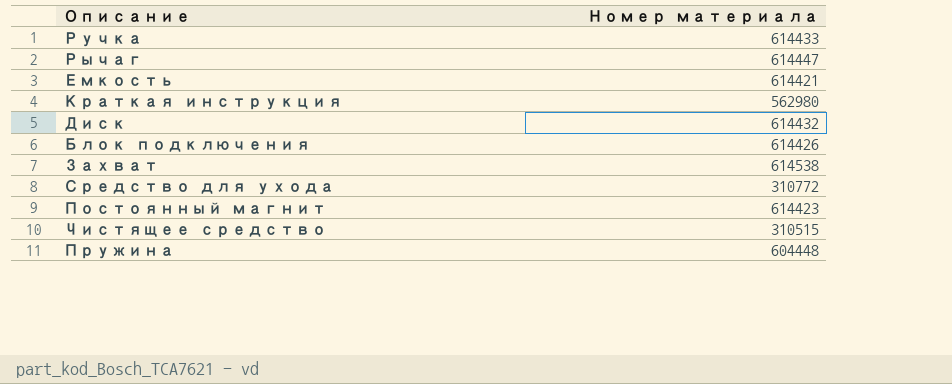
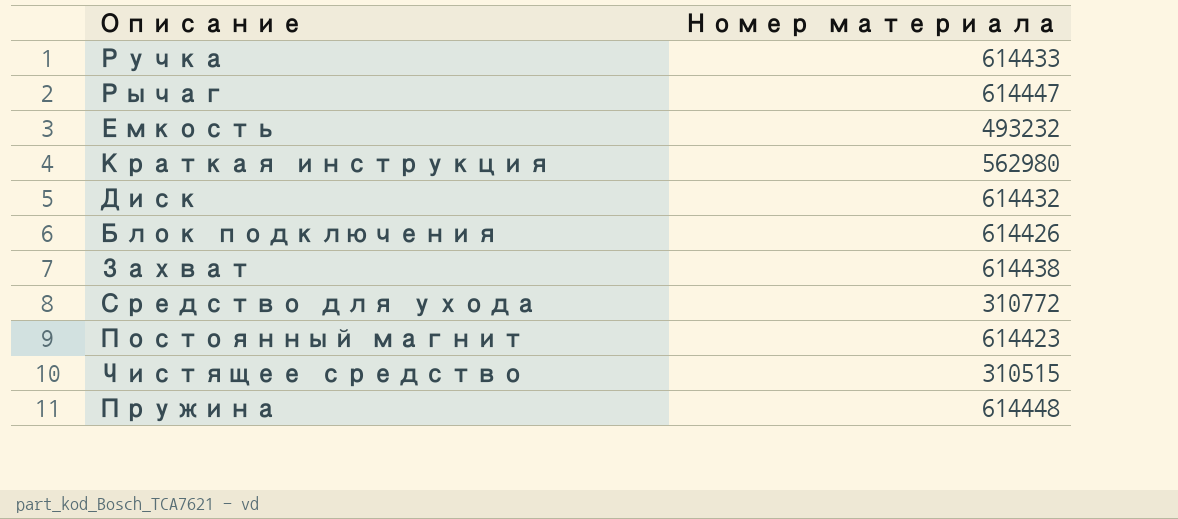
Емкость | Номер материала: 614421 -> 493232
Захват | Номер материала: 614538 -> 614438
Пружина | Номер материала: 604448 -> 614448

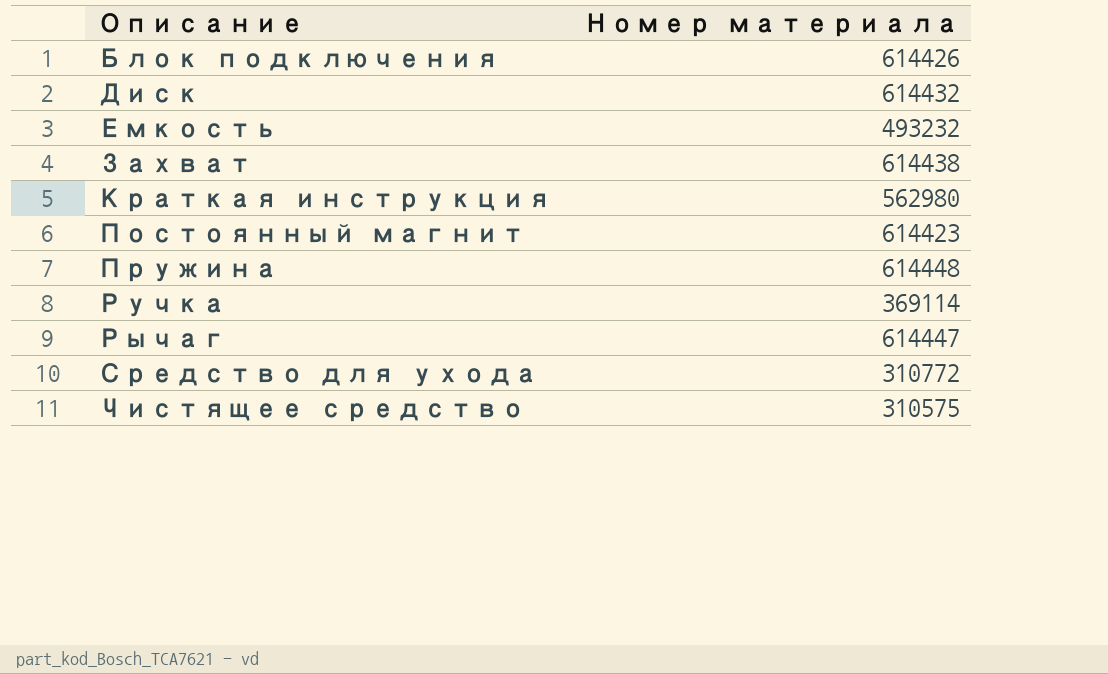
row order: none -> Описание ascending
Ручка | Номер материала: 614433 -> 369114
Чистящее средство | Номер материала: 310515 -> 310575

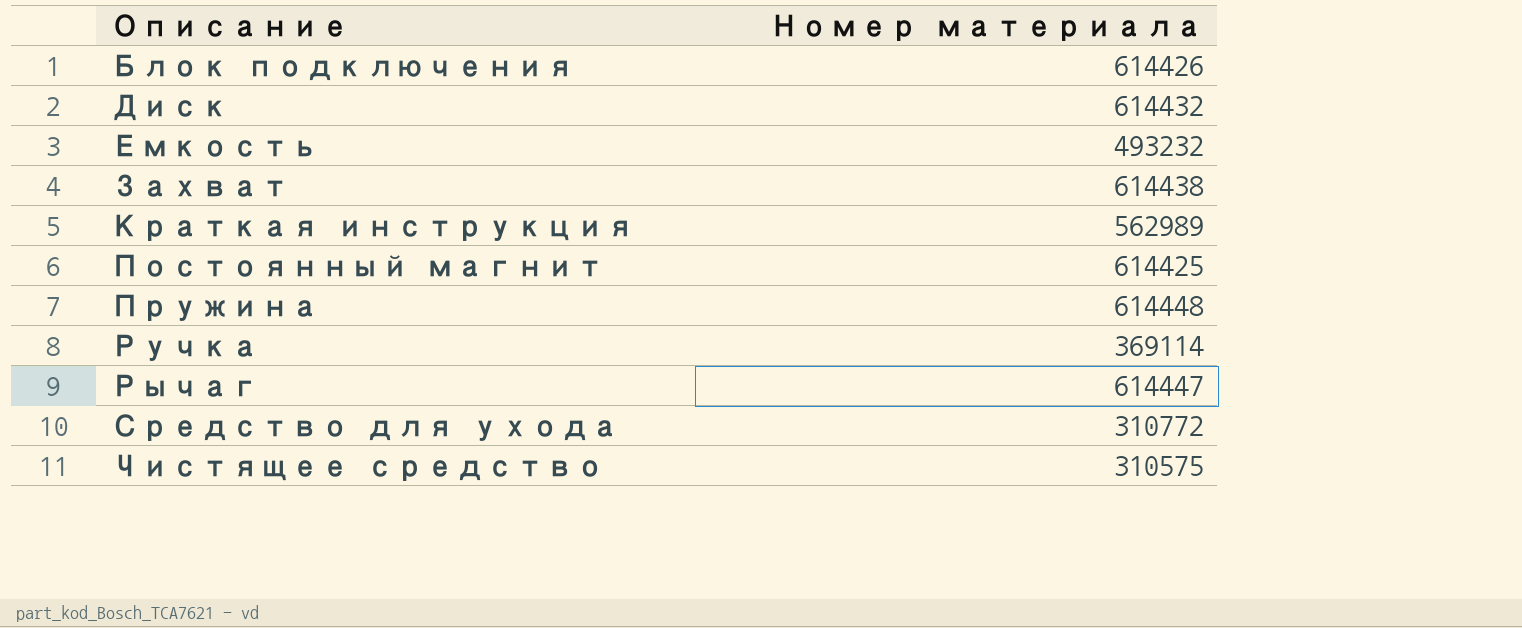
Краткая инструкция | Номер материала: 562980 -> 562989
Постоянный магнит | Номер материала: 614423 -> 614425

